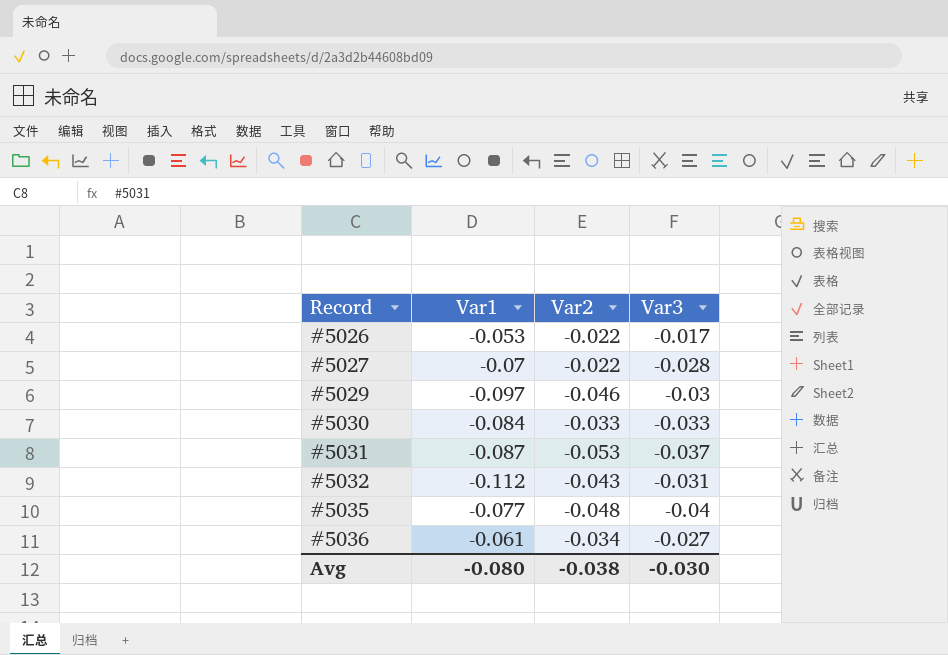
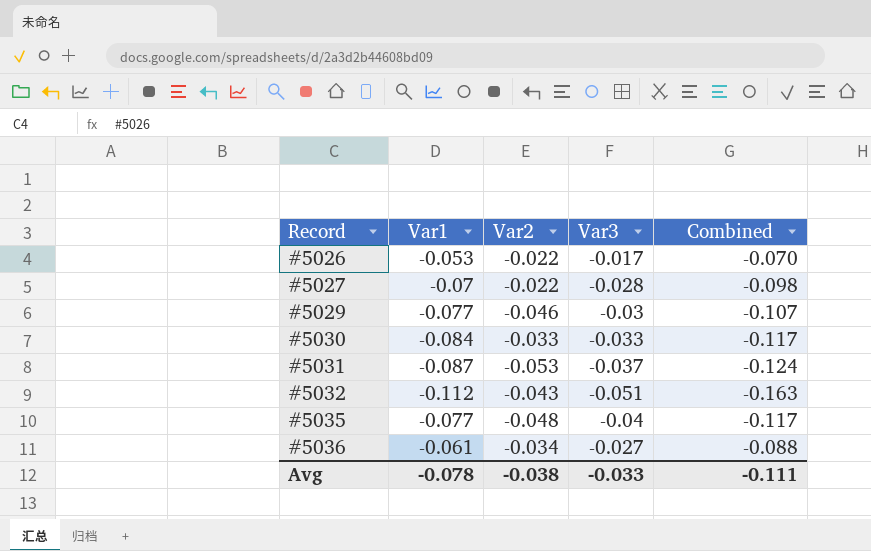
column Combined | formula: none -> [Var1] + [Var3]
#5029 | Var1: -0.097 -> -0.077
#5032 | Var3: -0.031 -> -0.051
Avg | Var1: -0.080 -> -0.078
Avg | Var3: -0.030 -> -0.033

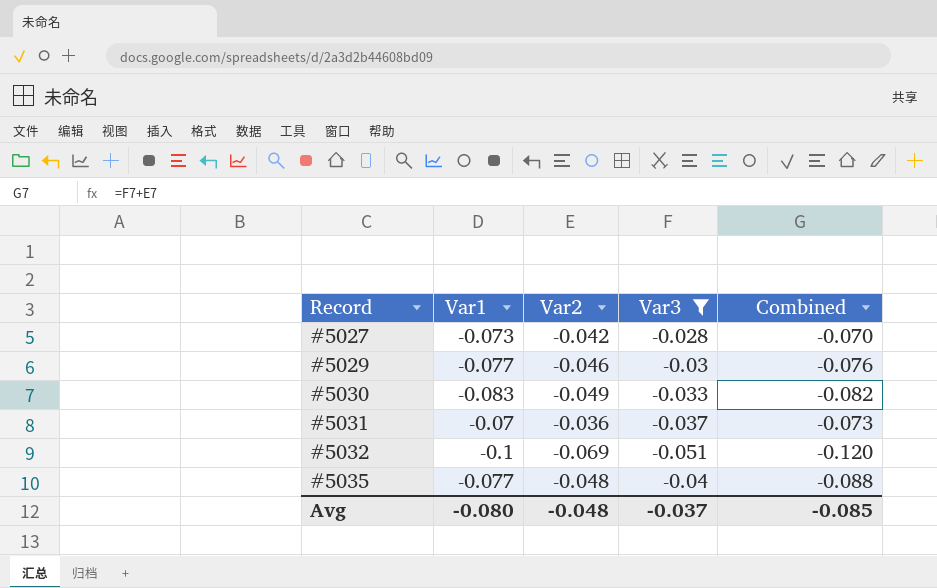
filter: none -> Var3 <= -0.028
column Combined | formula: [Var1] + [Var3] -> [Var2] + [Var3]
#5027 | Var1: -0.07 -> -0.073
#5027 | Var2: -0.022 -> -0.042
#5030 | Var1: -0.084 -> -0.083
#5030 | Var2: -0.033 -> -0.049
#5031 | Var1: -0.087 -> -0.07
#5031 | Var2: -0.053 -> -0.036
#5032 | Var1: -0.112 -> -0.1
#5032 | Var2: -0.043 -> -0.069
Avg | Var1: -0.078 -> -0.080
Avg | Var2: -0.038 -> -0.048
Avg | Var3: -0.033 -> -0.037
Avg | Combined: -0.111 -> -0.085

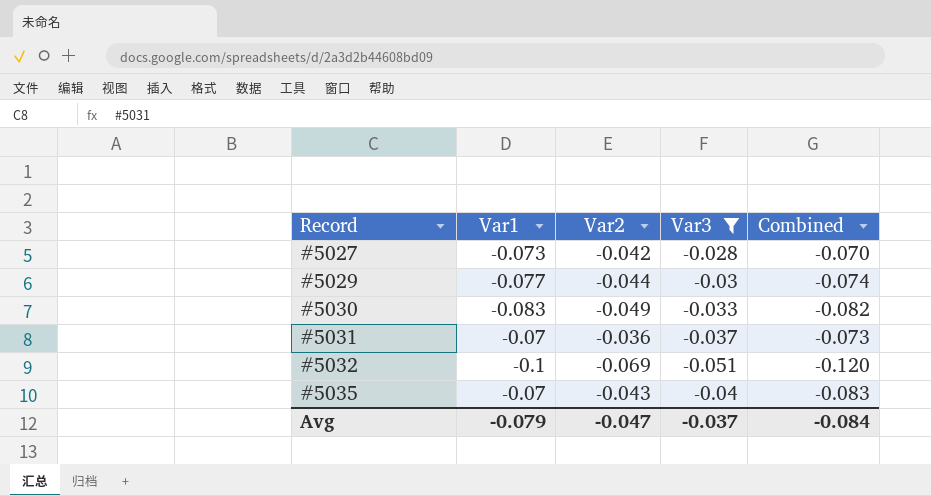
#5029 | Var2: -0.046 -> -0.044
#5029 | Combined: -0.076 -> -0.074
#5035 | Var1: -0.077 -> -0.07
#5035 | Var2: -0.048 -> -0.043
#5035 | Combined: -0.088 -> -0.083
Avg | Var1: -0.080 -> -0.079
Avg | Var2: -0.048 -> -0.047
Avg | Combined: -0.085 -> -0.084

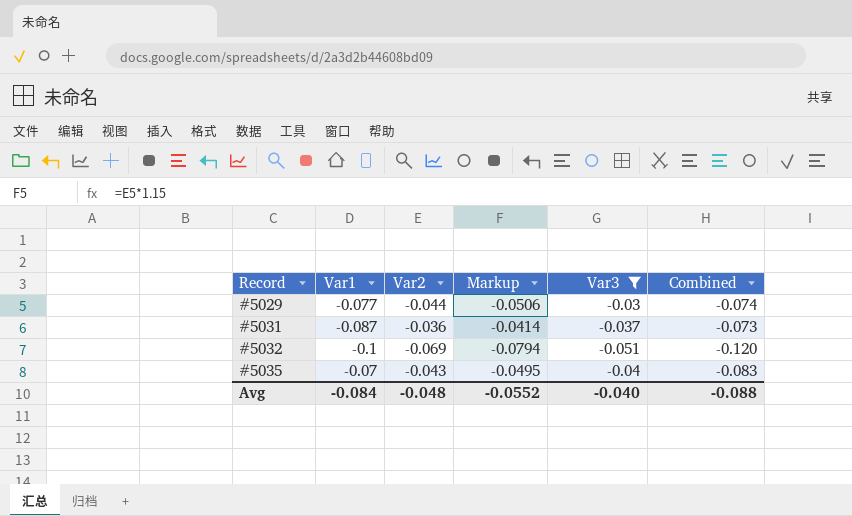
column Markup | formula: none -> [Var2] * 1.15
row #5027: -0.073 | -0.042 | -0.028 | -0.070 -> none
row #5030: -0.083 | -0.049 | -0.033 | -0.082 -> none
#5031 | Var1: -0.07 -> -0.087
Avg | Var1: -0.079 -> -0.084
Avg | Var2: -0.047 -> -0.048
Avg | Var3: -0.037 -> -0.040
Avg | Combined: -0.084 -> -0.088

